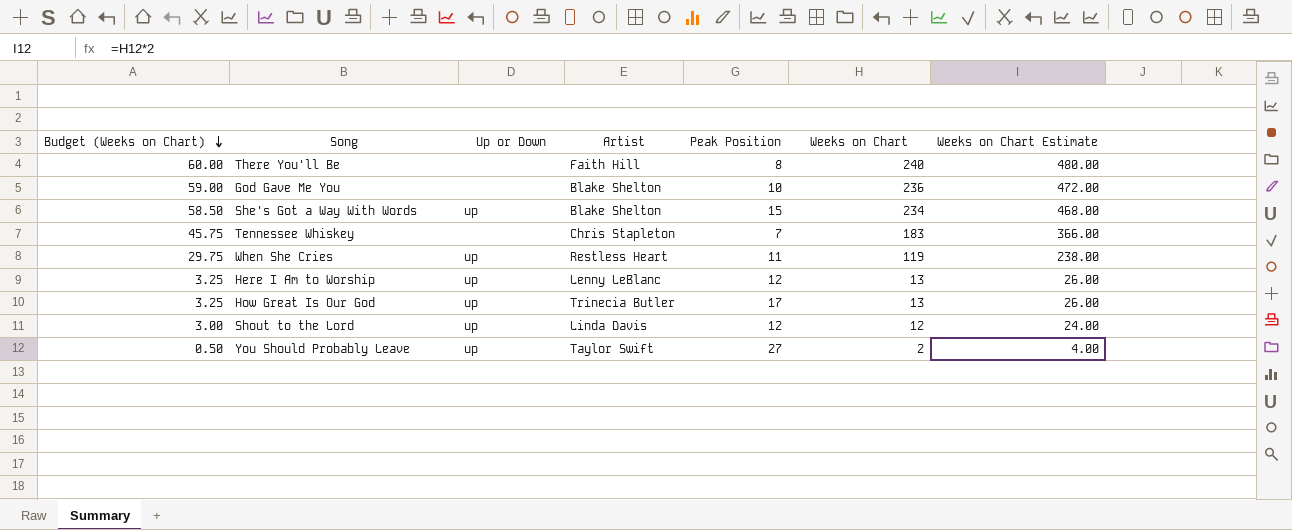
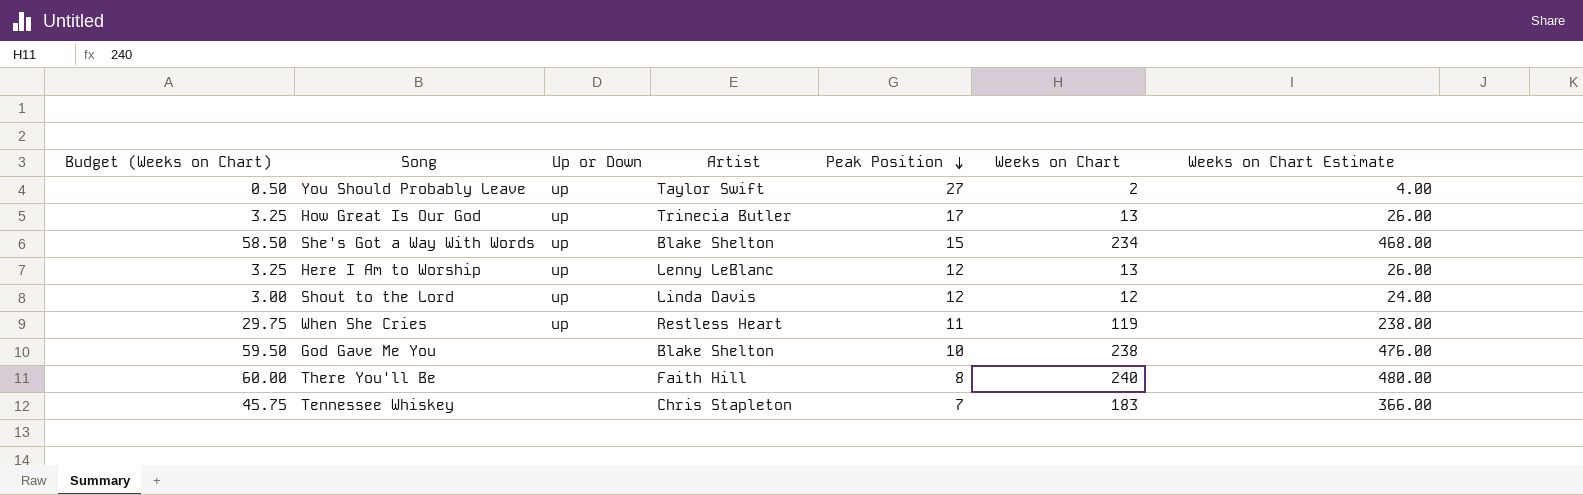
row order: Budget (Weeks on Chart) descending -> Peak Position descending
God Gave Me You | Budget (Weeks on Chart): 59.00 -> 59.50
God Gave Me You | Weeks on Chart: 236 -> 238
God Gave Me You | Weeks on Chart Estimate: 472.00 -> 476.00

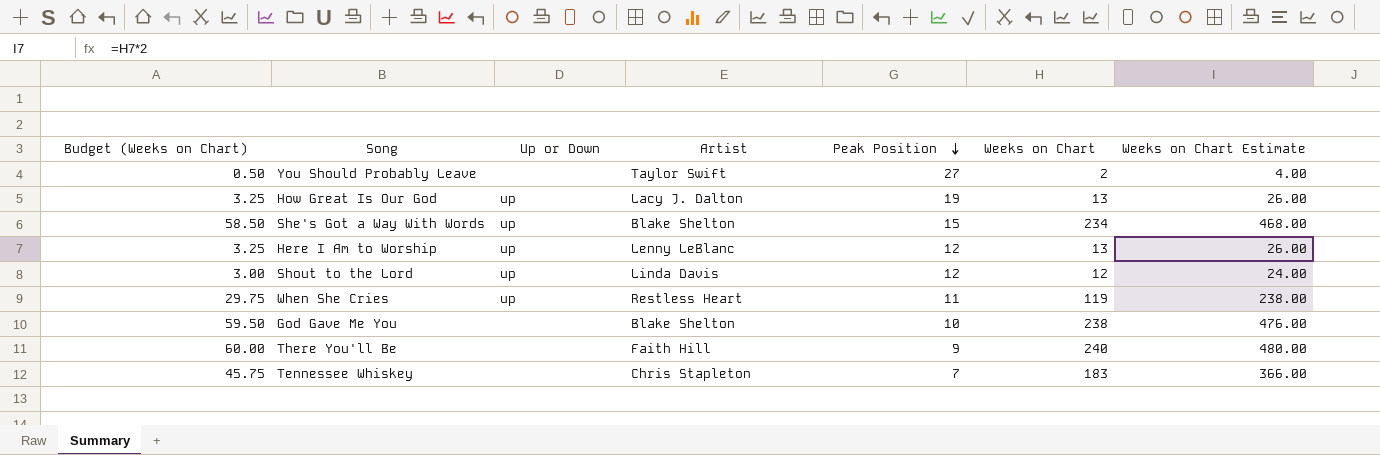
You Should Probably Leave | Up or Down: up -> none
How Great Is Our God | Artist: Trinecia Butler -> Lacy J. Dalton
How Great Is Our God | Peak Position: 17 -> 19
There You'll Be | Peak Position: 8 -> 9

